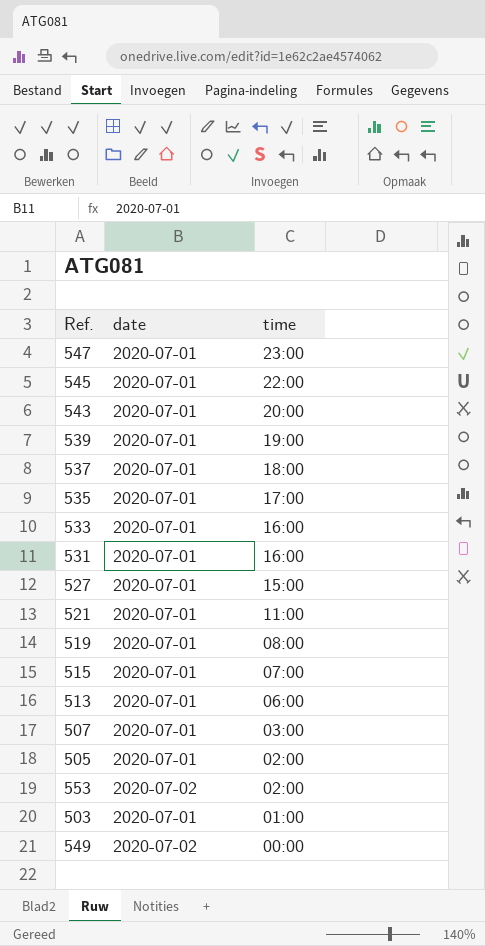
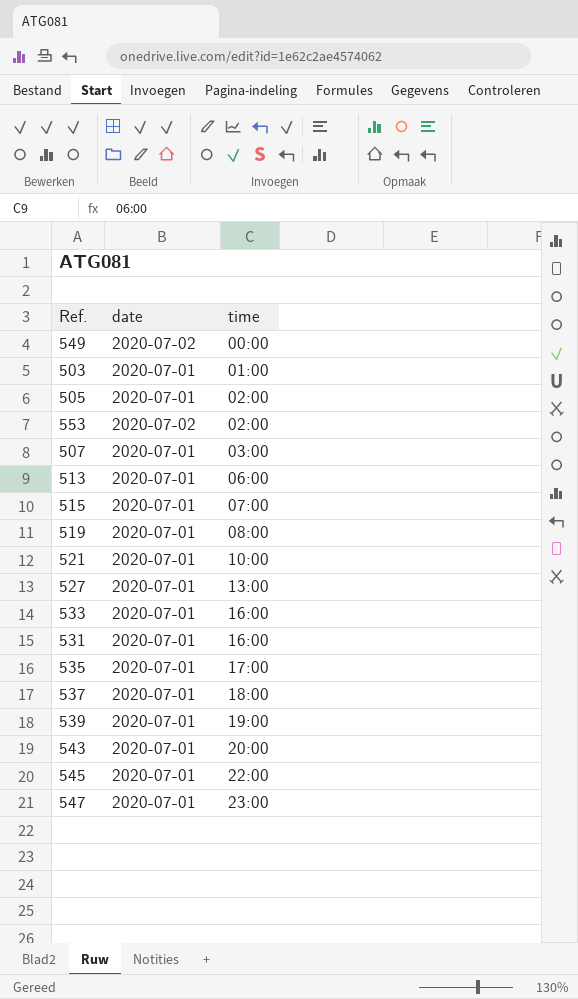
row order: time descending -> time ascending
521 | time: 11:00 -> 10:00
527 | time: 15:00 -> 13:00

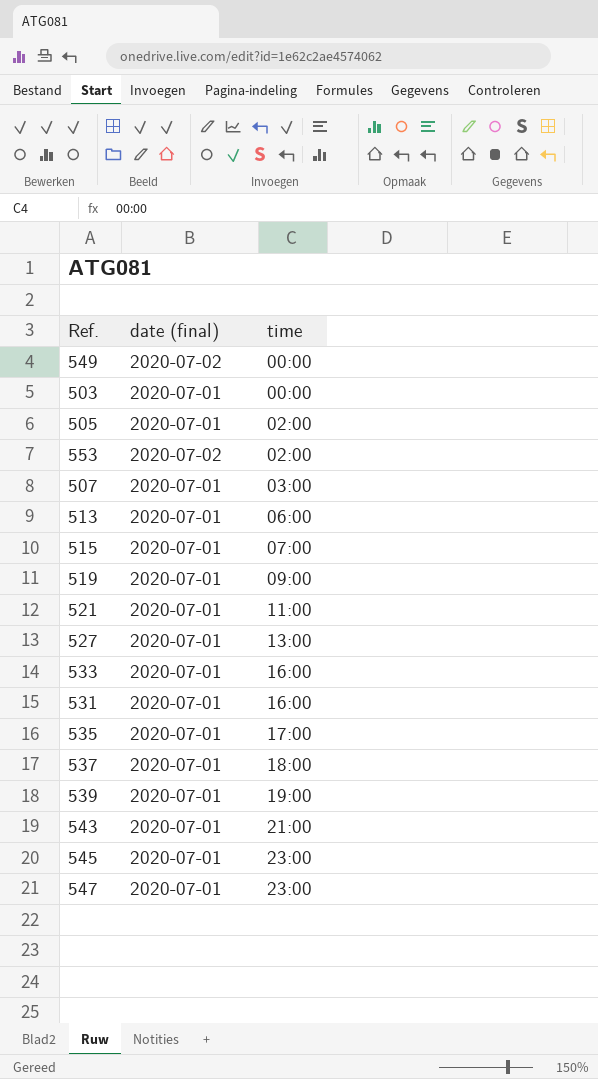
column name: date -> date (final)
503 | time: 01:00 -> 00:00
519 | time: 08:00 -> 09:00
521 | time: 10:00 -> 11:00
543 | time: 20:00 -> 21:00
545 | time: 22:00 -> 23:00

